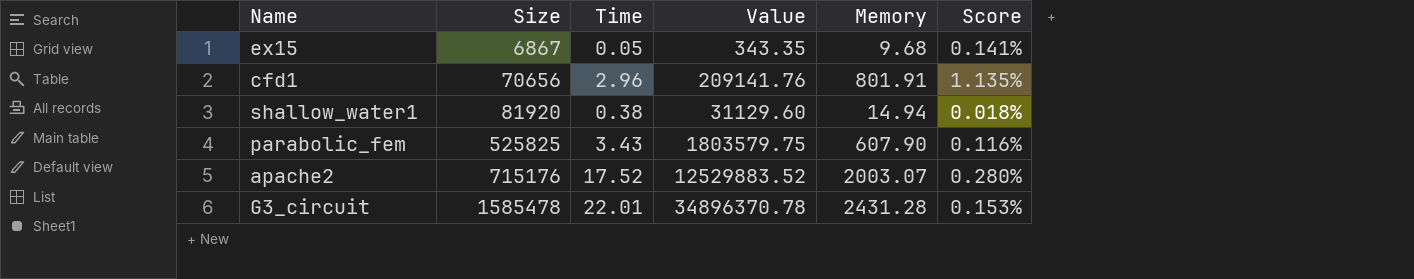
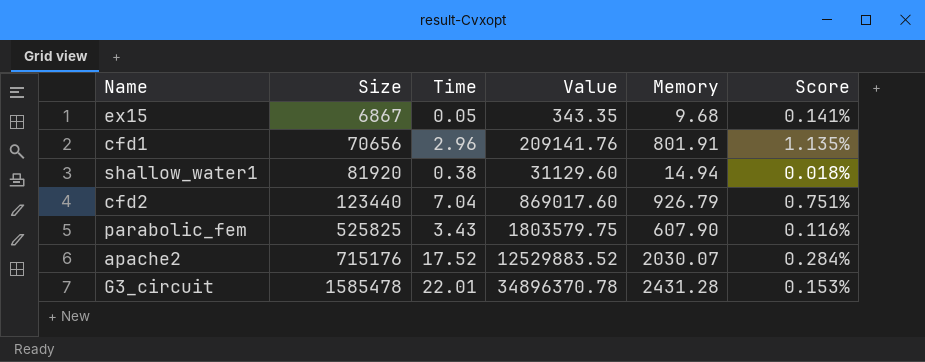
row cfd2: none -> 123440 | 7.04 | 869017.60 | 926.79 | 0.751%
apache2 | Memory: 2003.07 -> 2030.07
apache2 | Score: 0.280% -> 0.284%

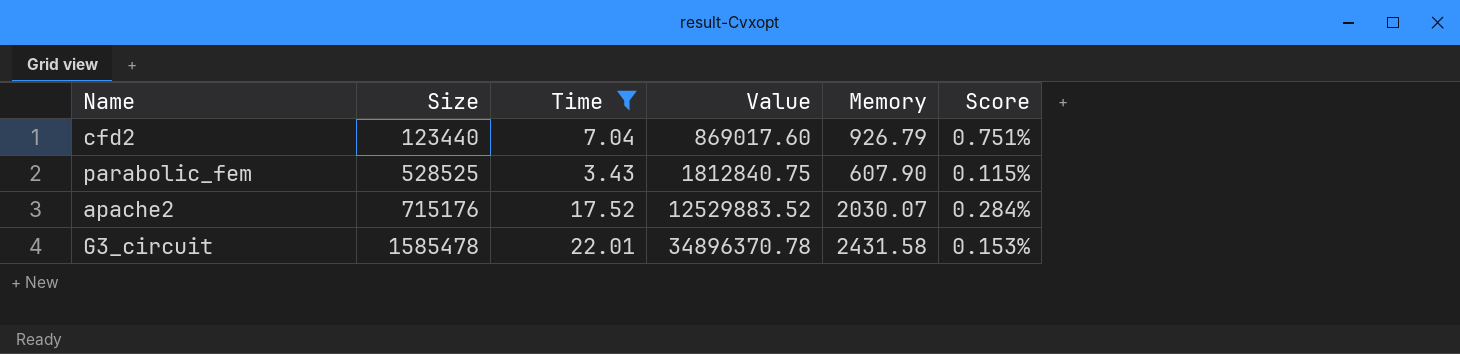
filter: none -> Time >= 3.43
parabolic_fem | Size: 525825 -> 528525
parabolic_fem | Value: 1803579.75 -> 1812840.75
parabolic_fem | Score: 0.116% -> 0.115%
G3_circuit | Memory: 2431.28 -> 2431.58

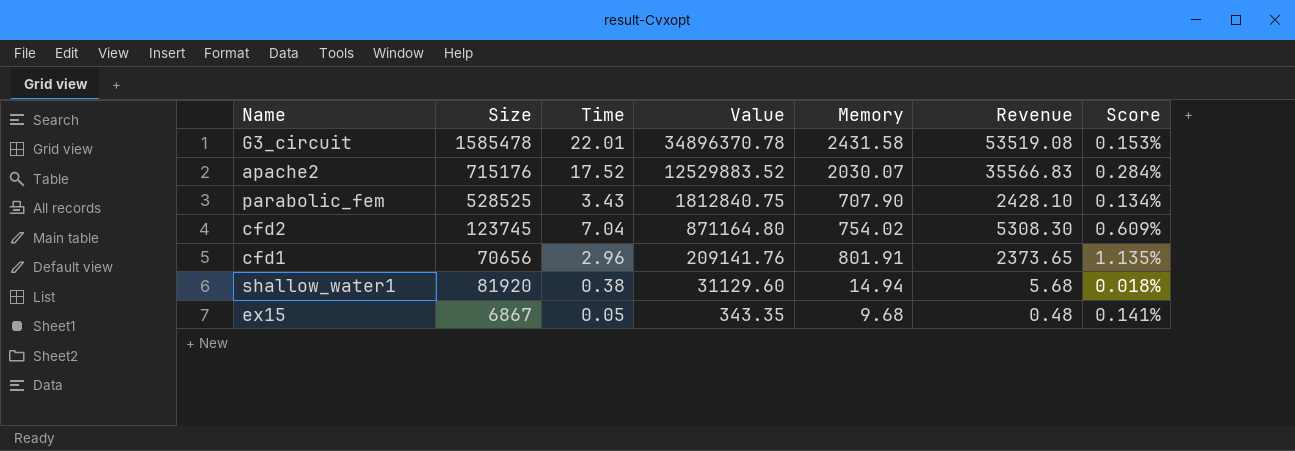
filter: Time >= 3.43 -> none
row order: Size ascending -> Value descending
column Revenue | formula: none -> [Time] * [Memory]
parabolic_fem | Memory: 607.90 -> 707.90
parabolic_fem | Score: 0.115% -> 0.134%
cfd2 | Size: 123440 -> 123745
cfd2 | Value: 869017.60 -> 871164.80
cfd2 | Memory: 926.79 -> 754.02
cfd2 | Score: 0.751% -> 0.609%

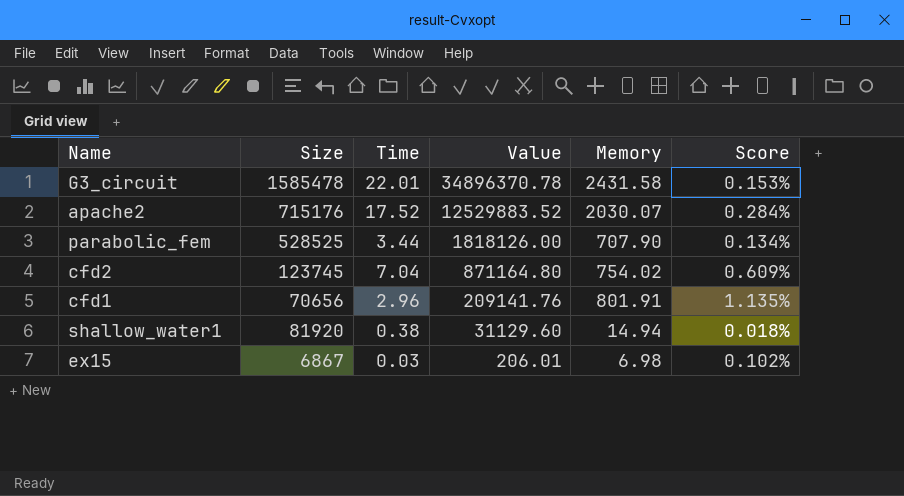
column Revenue | formula: [Time] * [Memory] -> none
parabolic_fem | Time: 3.43 -> 3.44
parabolic_fem | Value: 1812840.75 -> 1818126.00
ex15 | Time: 0.05 -> 0.03
ex15 | Value: 343.35 -> 206.01
ex15 | Memory: 9.68 -> 6.98
ex15 | Score: 0.141% -> 0.102%

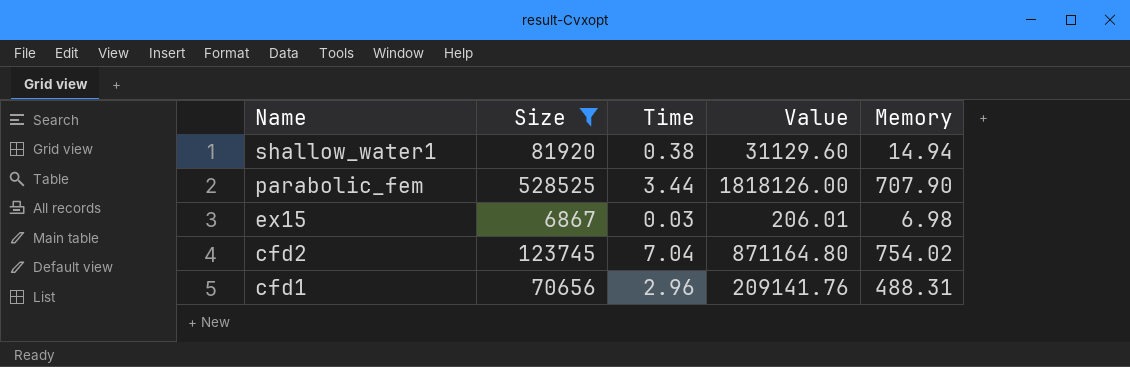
filter: none -> Size <= 528525
row order: Value descending -> Name descending
column Score | formula: [Memory] / [Size] -> none
cfd1 | Memory: 801.91 -> 488.31

